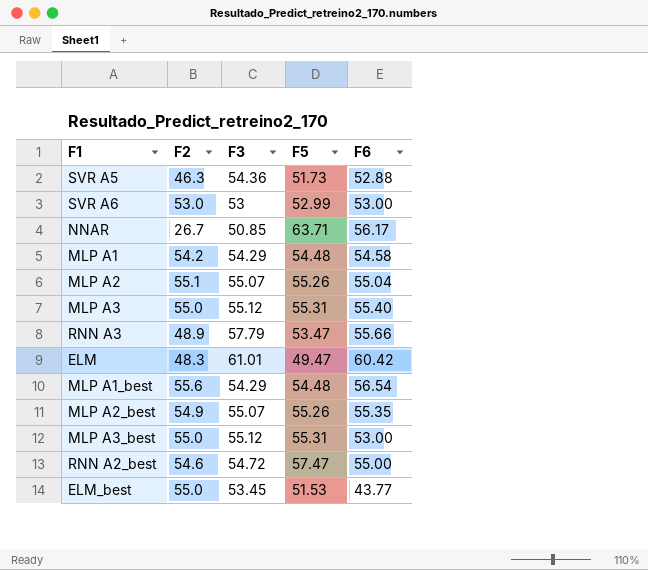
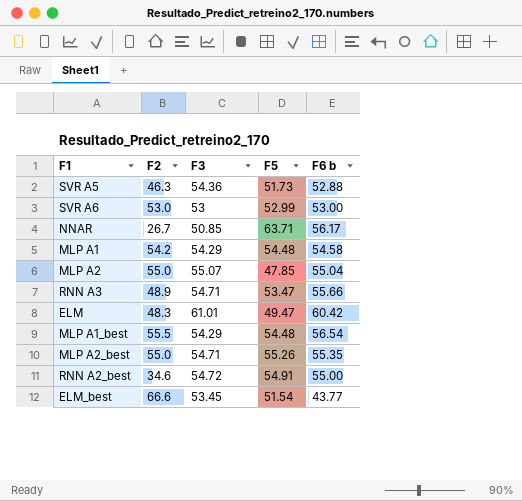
column name: F6 -> F6 b
row MLP A3: 55.0 | 55.12 | 55.31 | 55.40 -> none
row MLP A3_best: 55.0 | 55.12 | 55.31 | 53.00 -> none
MLP A2 | F2: 55.1 -> 55.0
MLP A2 | F5: 55.26 -> 47.85
RNN A3 | F3: 57.79 -> 54.71
MLP A1_best | F2: 55.6 -> 55.5
MLP A2_best | F2: 54.9 -> 55.0
MLP A2_best | F3: 55.07 -> 54.71
RNN A2_best | F2: 54.6 -> 34.6
RNN A2_best | F5: 57.47 -> 54.91
ELM_best | F2: 55.0 -> 66.6
ELM_best | F5: 51.53 -> 51.54

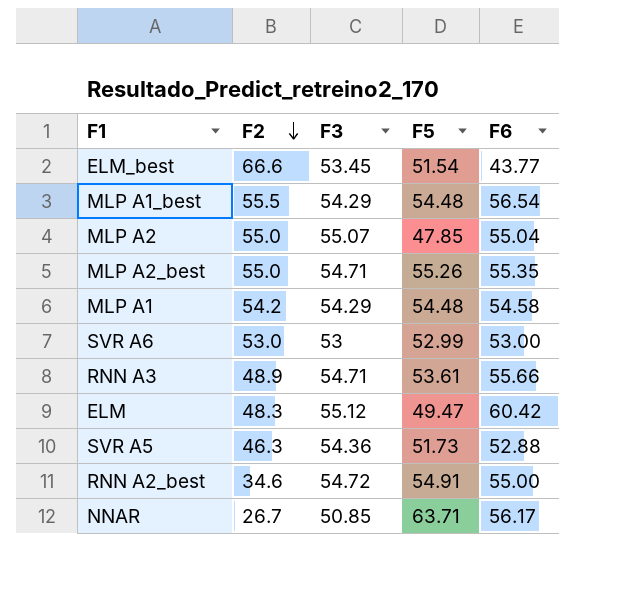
row order: none -> F2 descending
column name: F6 b -> F6
RNN A3 | F5: 53.47 -> 53.61
ELM | F3: 61.01 -> 55.12

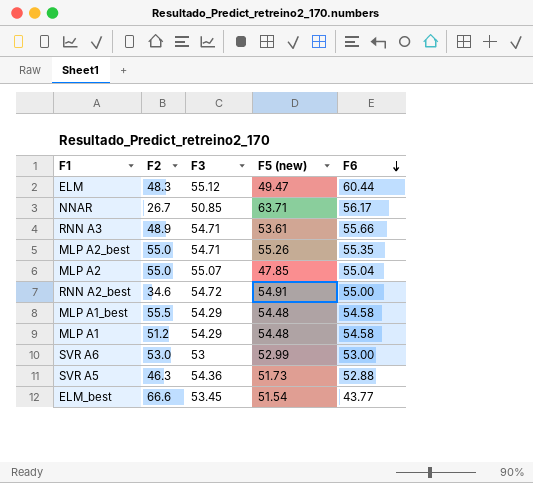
row order: F2 descending -> F6 descending
column name: F5 -> F5 (new)
ELM | F6: 60.42 -> 60.44
MLP A1_best | F6: 56.54 -> 54.58
MLP A1 | F2: 54.2 -> 51.2

